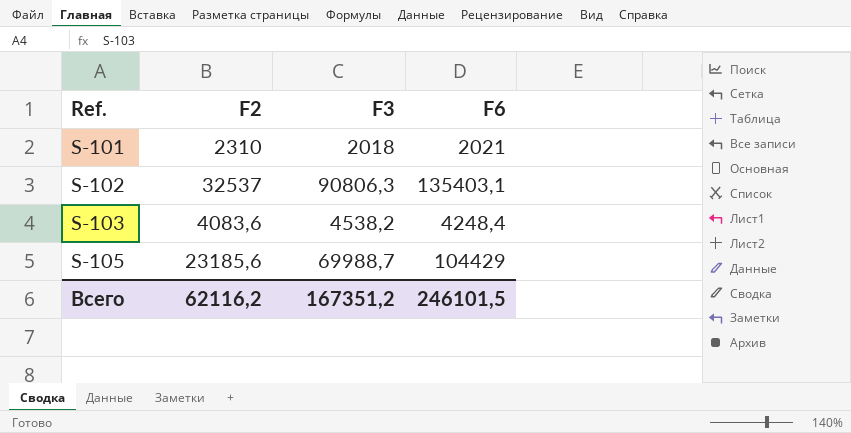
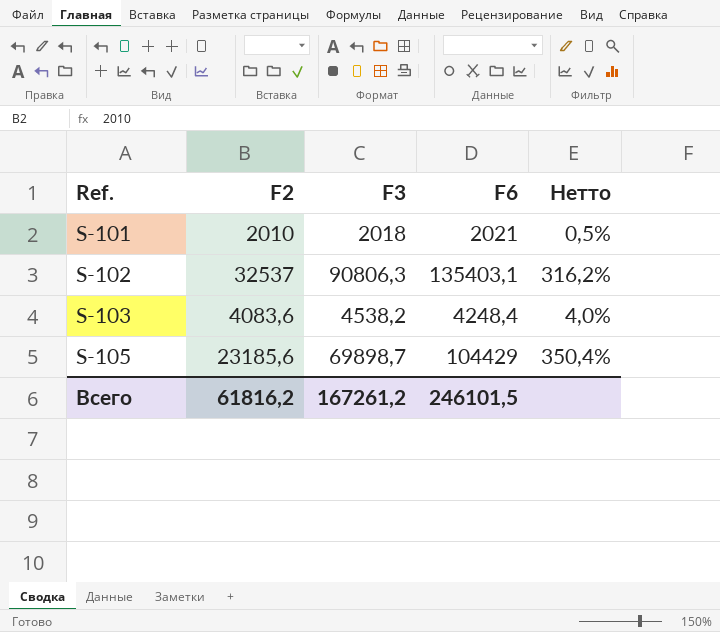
column Нетто | formula: none -> ([F6] - [F2]) / [F2]
S-101 | F2: 2310 -> 2010
S-105 | F3: 69988,7 -> 69898,7
Всего | F2: 62116,2 -> 61816,2
Всего | F3: 167351,2 -> 167261,2

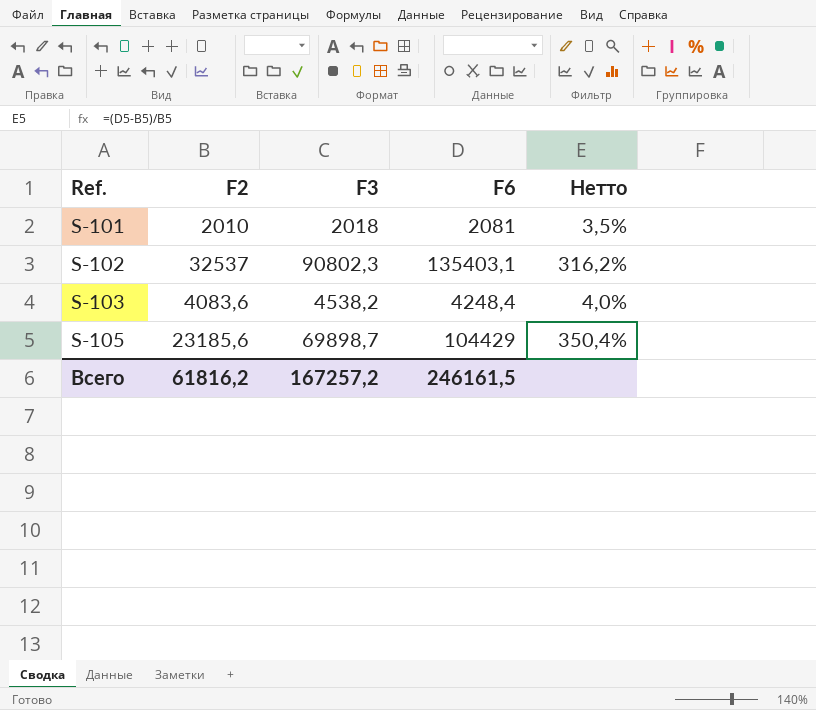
S-101 | F6: 2021 -> 2081
S-101 | Нетто: 0,5% -> 3,5%
S-102 | F3: 90806,3 -> 90802,3
Всего | F3: 167261,2 -> 167257,2
Всего | F6: 246101,5 -> 246161,5

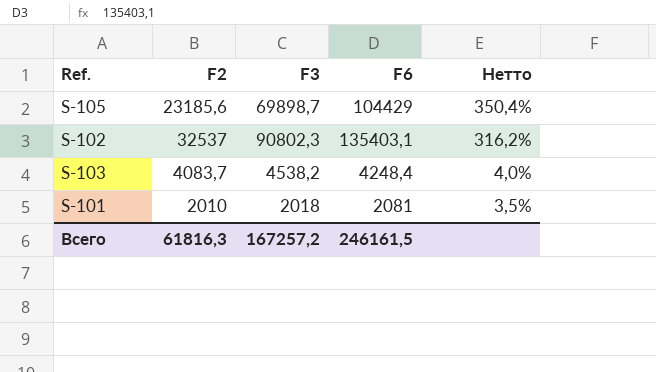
row order: Ref. ascending -> Нетто descending
S-103 | F2: 4083,6 -> 4083,7
Всего | F2: 61816,2 -> 61816,3

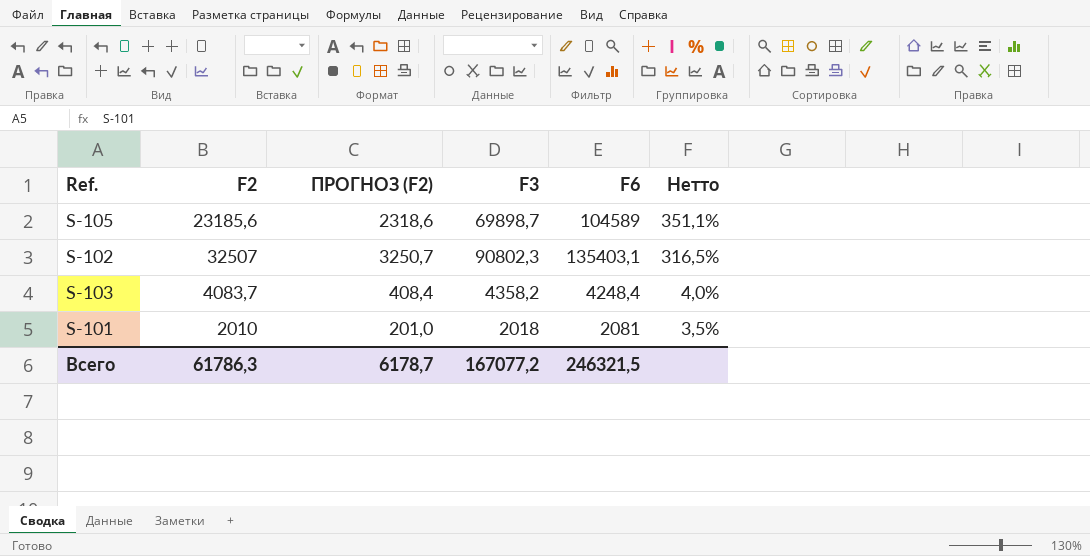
column ПРОГНОЗ (F2) | formula: none -> [F2] * 0,1
S-105 | F6: 104429 -> 104589
S-105 | Нетто: 350,4% -> 351,1%
S-102 | F2: 32537 -> 32507
S-102 | Нетто: 316,2% -> 316,5%
S-103 | F3: 4538,2 -> 4358,2
Всего | F2: 61816,3 -> 61786,3
Всего | F3: 167257,2 -> 167077,2
Всего | F6: 246161,5 -> 246321,5

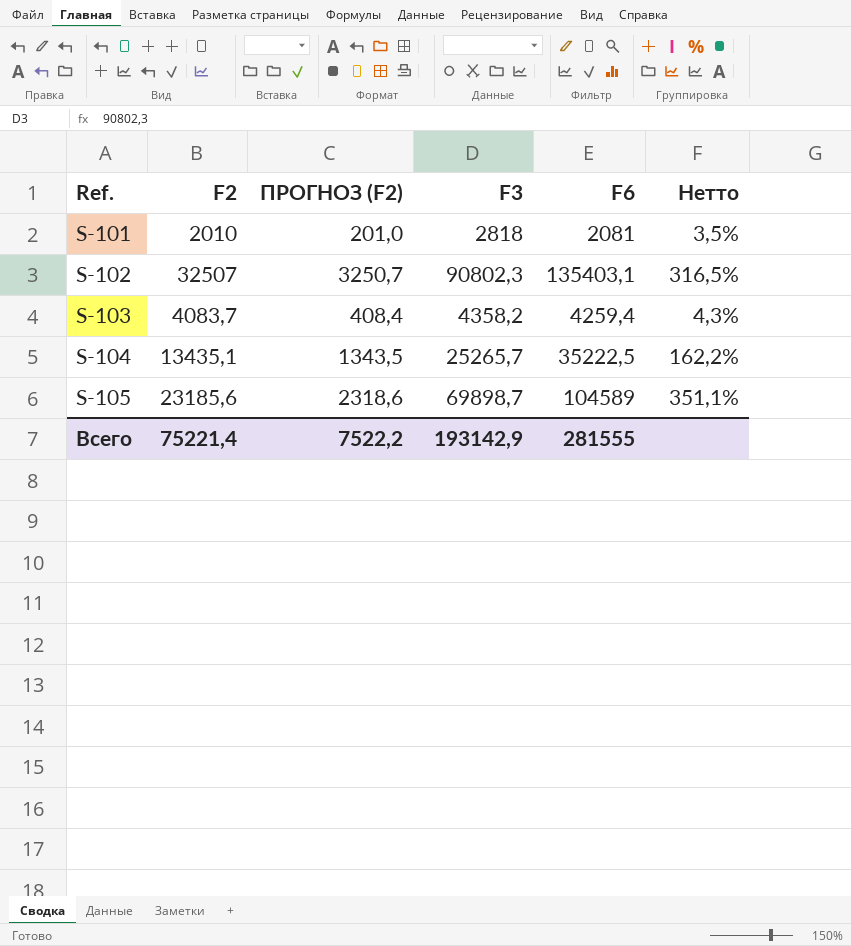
row order: Нетто descending -> Ref. ascending
S-101 | F3: 2018 -> 2818
S-103 | F6: 4248,4 -> 4259,4
S-103 | Нетто: 4,0% -> 4,3%
row S-104: none -> 13435,1 | 1343,5 | 25265,7 | 35222,5 | 162,2%
Всего | F2: 61786,3 -> 75221,4
Всего | ПРОГНОЗ (F2): 6178,7 -> 7522,2
Всего | F3: 167077,2 -> 193142,9
Всего | F6: 246321,5 -> 281555

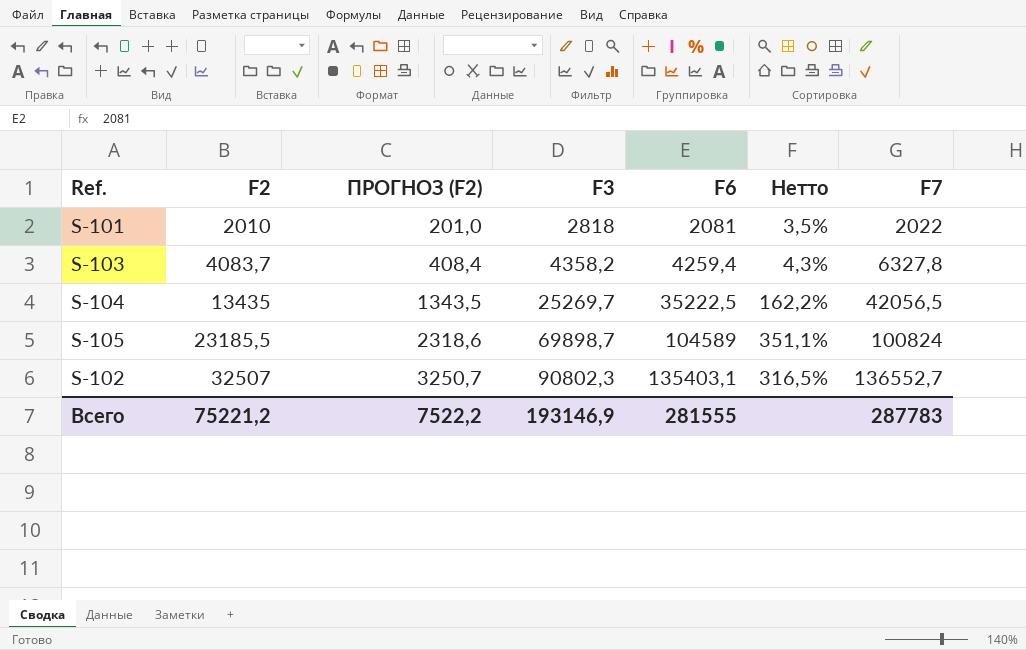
row order: Ref. ascending -> F2 ascending
column F7 | position: none -> 7
S-104 | F2: 13435,1 -> 13435
S-104 | F3: 25265,7 -> 25269,7
S-105 | F2: 23185,6 -> 23185,5
Всего | F2: 75221,4 -> 75221,2
Всего | F3: 193142,9 -> 193146,9

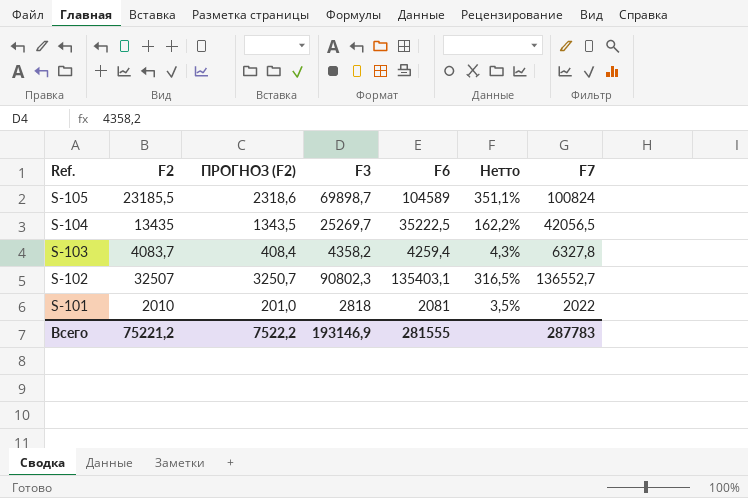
row order: F2 ascending -> Ref. descending

